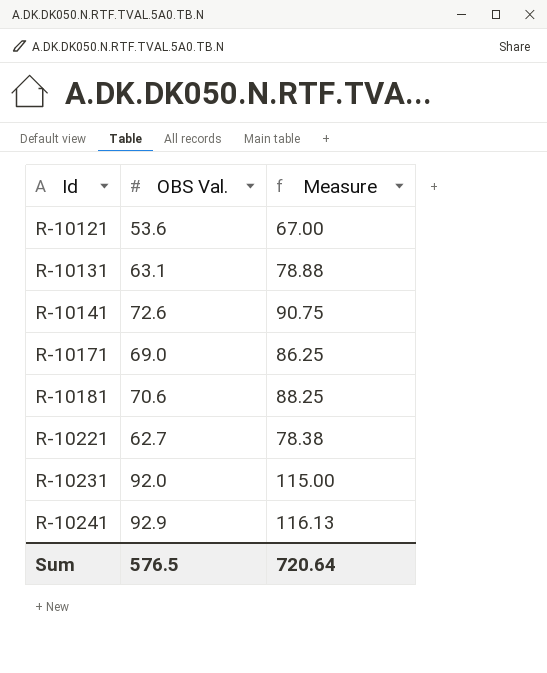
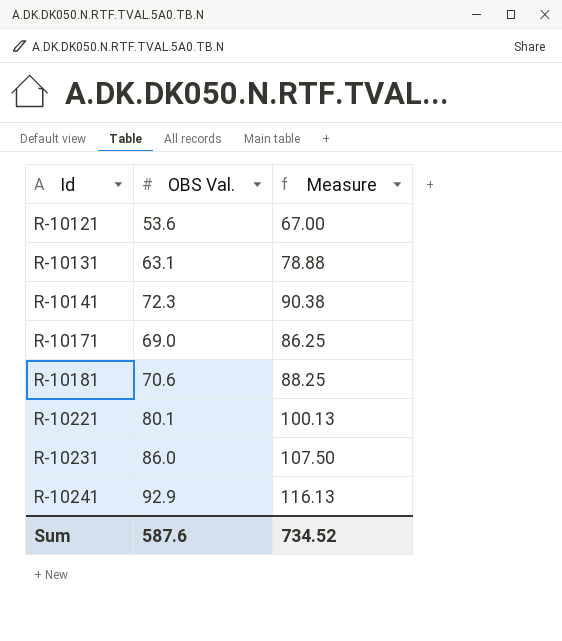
R-10141 | OBS Val.: 72.6 -> 72.3
R-10141 | Measure: 90.75 -> 90.38
R-10221 | OBS Val.: 62.7 -> 80.1
R-10221 | Measure: 78.38 -> 100.13
R-10231 | OBS Val.: 92.0 -> 86.0
R-10231 | Measure: 115.00 -> 107.50
Sum | OBS Val.: 576.5 -> 587.6
Sum | Measure: 720.64 -> 734.52

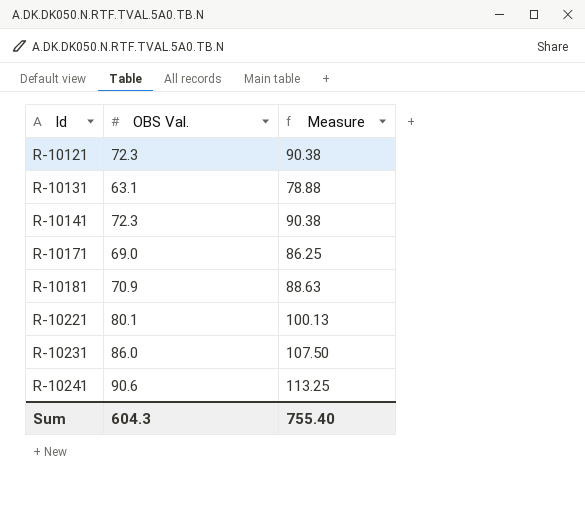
R-10121 | OBS Val.: 53.6 -> 72.3
R-10121 | Measure: 67.00 -> 90.38
R-10181 | OBS Val.: 70.6 -> 70.9
R-10181 | Measure: 88.25 -> 88.63
R-10241 | OBS Val.: 92.9 -> 90.6
R-10241 | Measure: 116.13 -> 113.25
Sum | OBS Val.: 587.6 -> 604.3
Sum | Measure: 734.52 -> 755.40

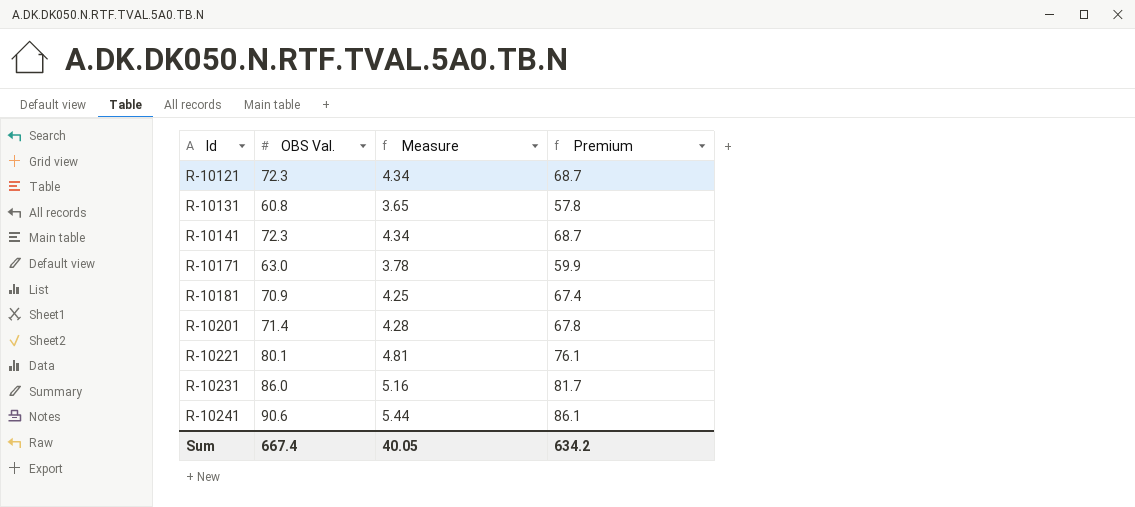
column Measure | formula: [OBS Val.] * 1.25 -> [OBS Val.] * 0.06
column Premium | formula: none -> [OBS Val.] * 0.95
R-10131 | OBS Val.: 63.1 -> 60.8
R-10171 | OBS Val.: 69.0 -> 63.0
row R-10201: none -> 71.4 | 4.28 | 67.8
Sum | OBS Val.: 604.3 -> 667.4
Sum | Measure: 755.40 -> 40.05

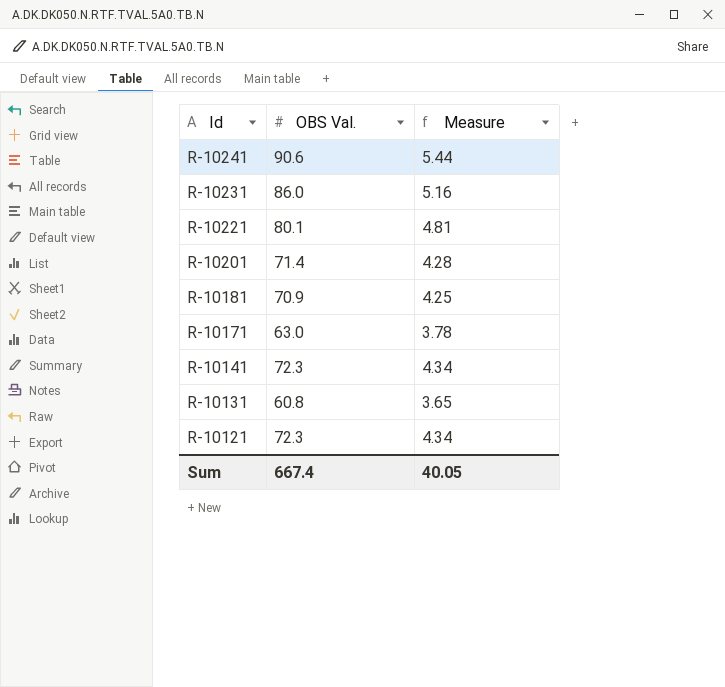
row order: Id ascending -> Id descending
column Premium | formula: [OBS Val.] * 0.95 -> none

